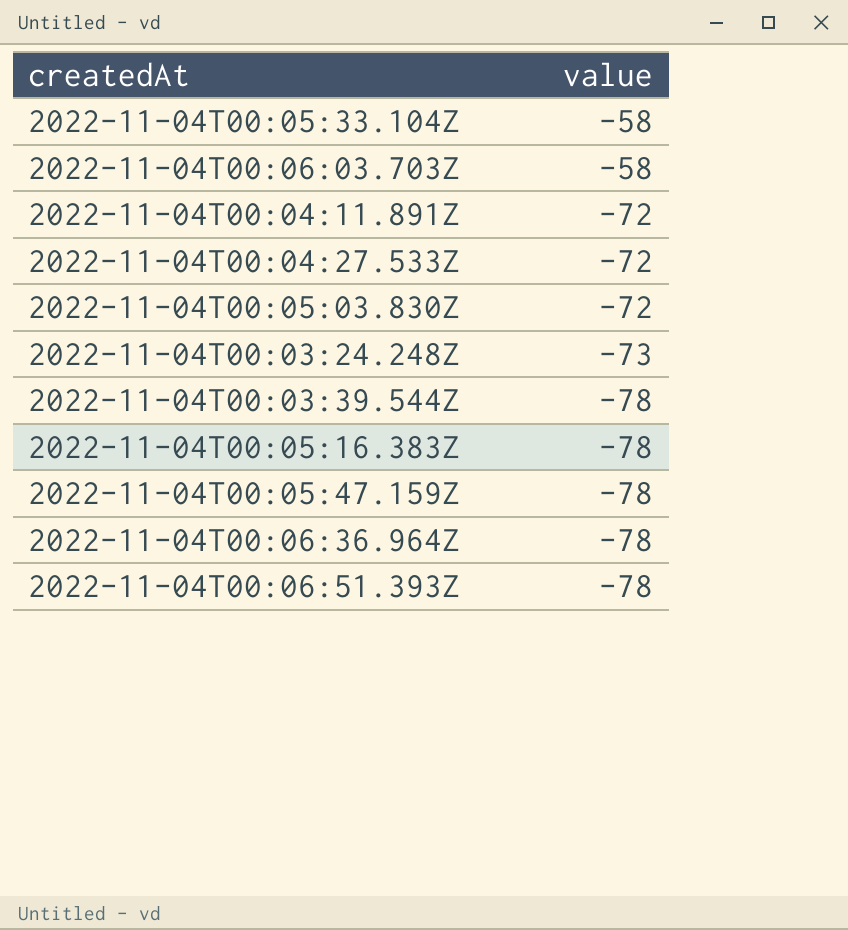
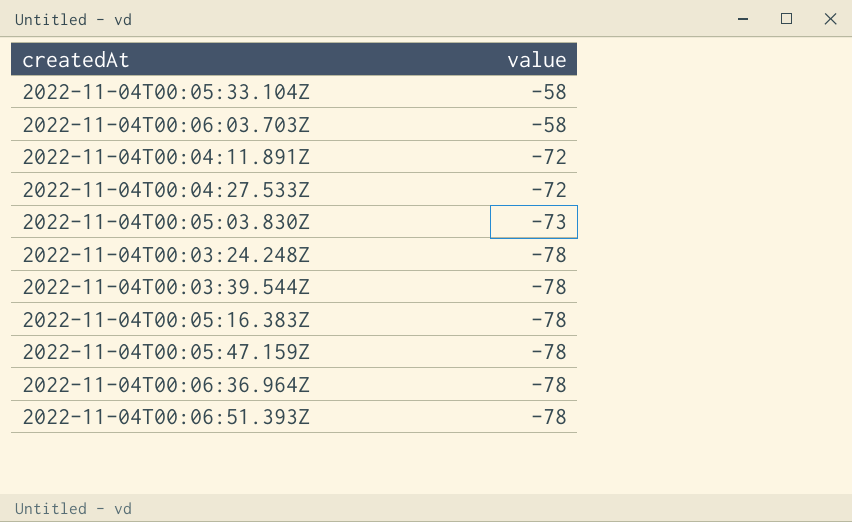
2022-11-04T00:05:03.830Z | value: -72 -> -73
2022-11-04T00:03:24.248Z | value: -73 -> -78

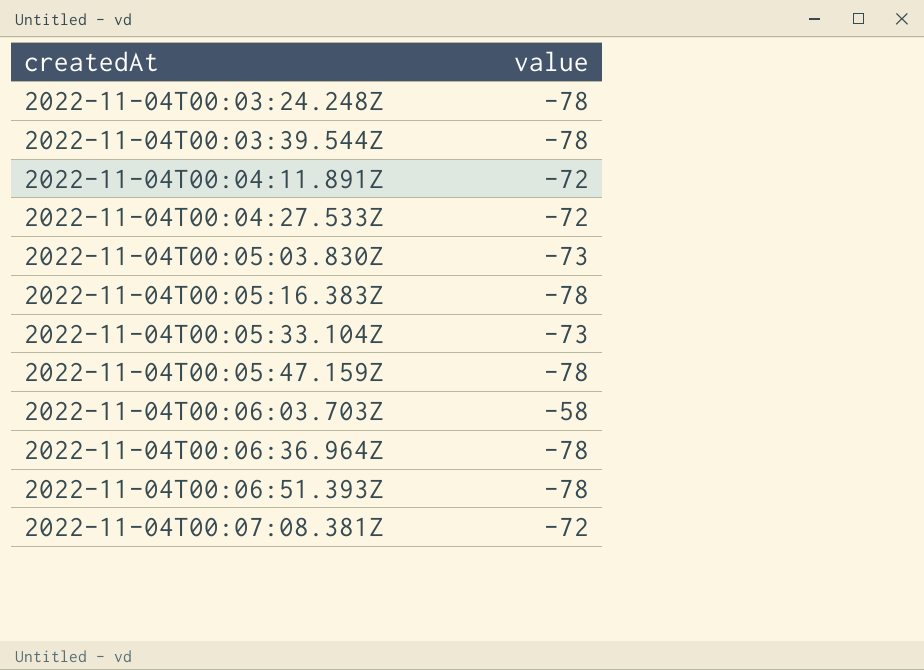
row order: value descending -> createdAt ascending
2022-11-04T00:05:33.104Z | value: -58 -> -73
row 2022-11-04T00:07:08.381Z: none -> -72

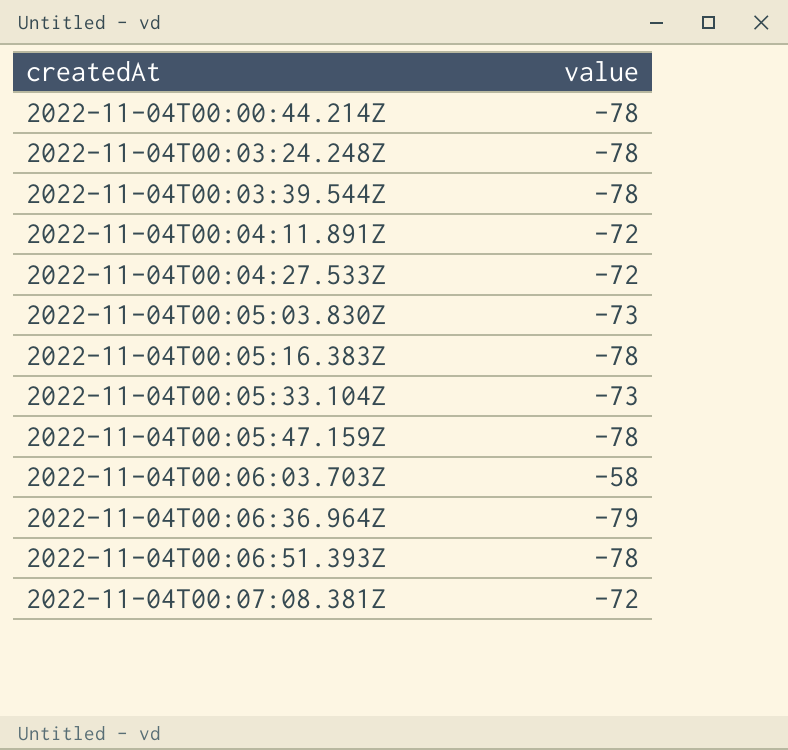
row 2022-11-04T00:00:44.214Z: none -> -78
2022-11-04T00:06:36.964Z | value: -78 -> -79

